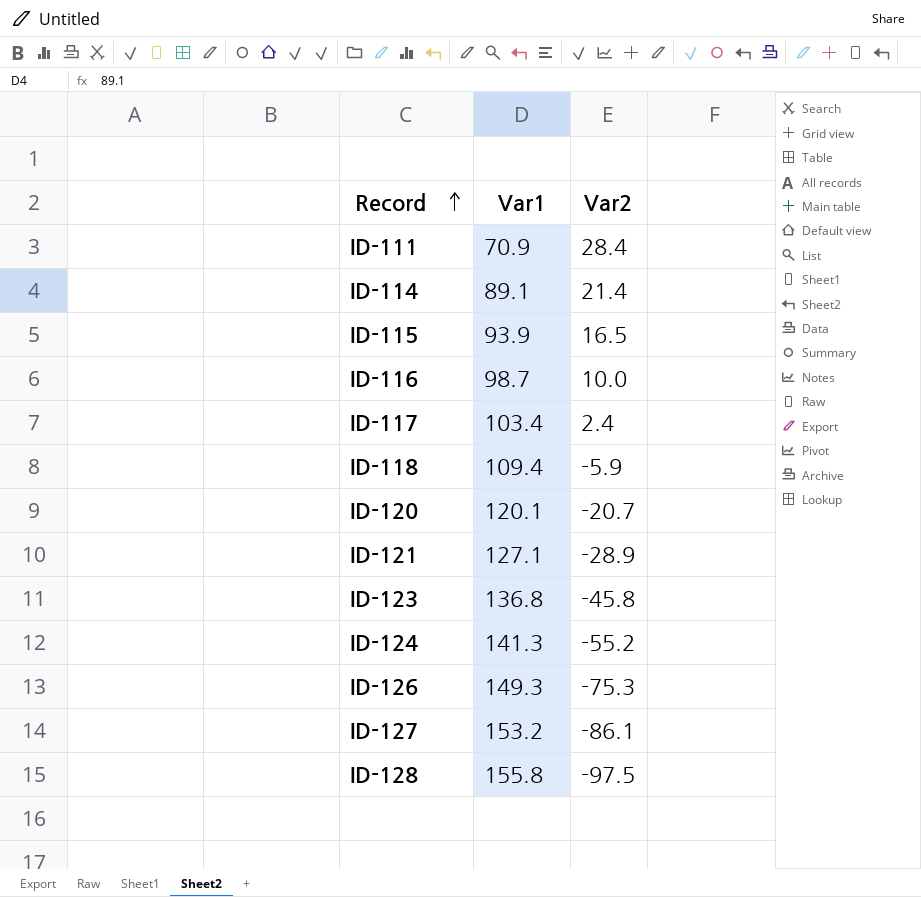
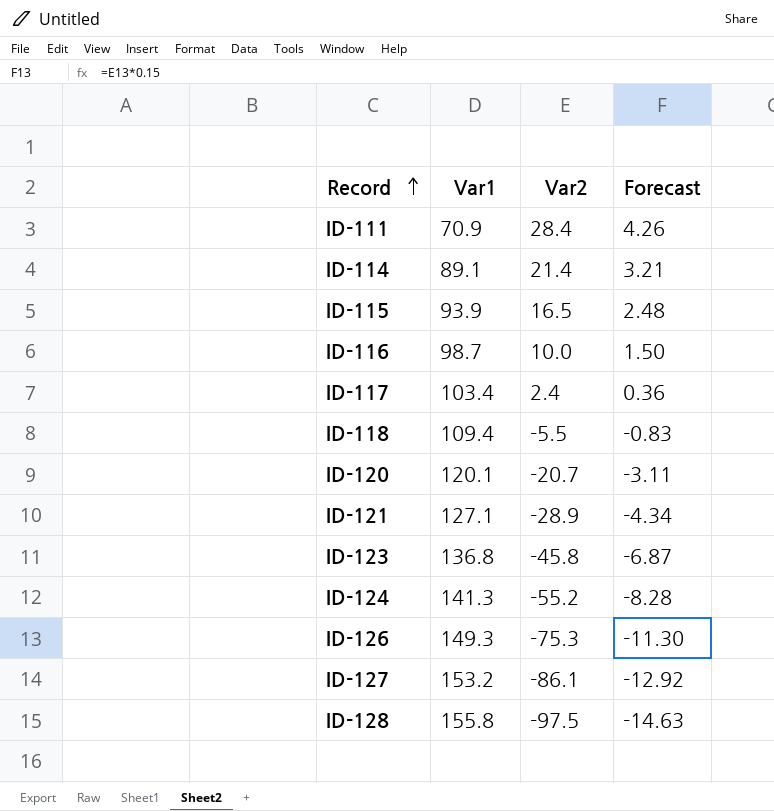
column Forecast | formula: none -> [Var2] * 0.15
ID-118 | Var2: -5.9 -> -5.5

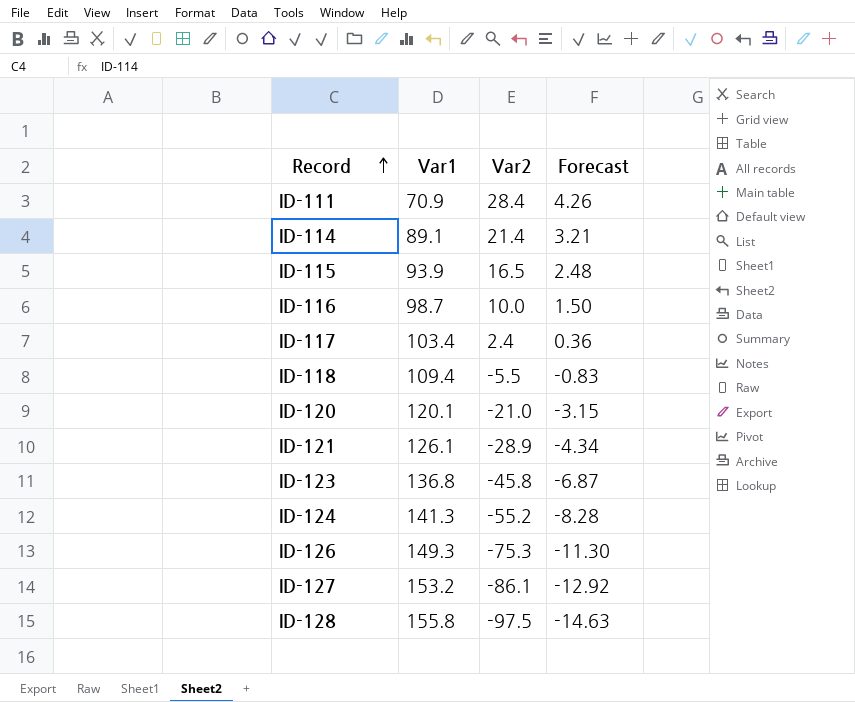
ID-120 | Var2: -20.7 -> -21.0
ID-120 | Forecast: -3.11 -> -3.15
ID-121 | Var1: 127.1 -> 126.1

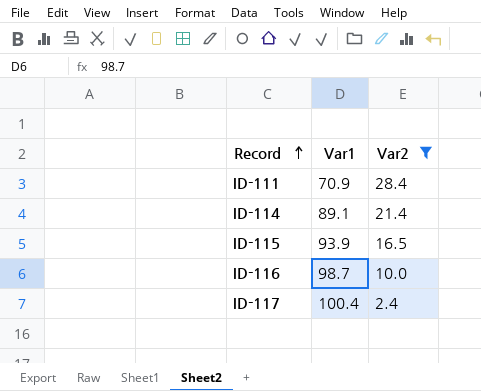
filter: none -> Var2 >= 2.4
column Forecast | formula: [Var2] * 0.15 -> none
ID-117 | Var1: 103.4 -> 100.4

